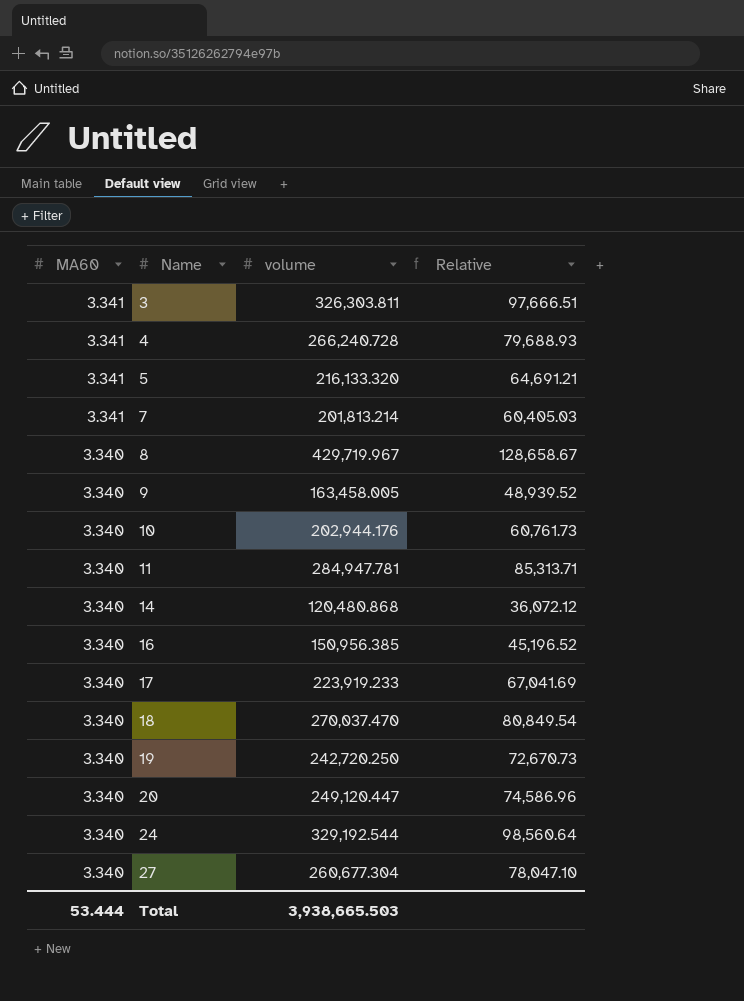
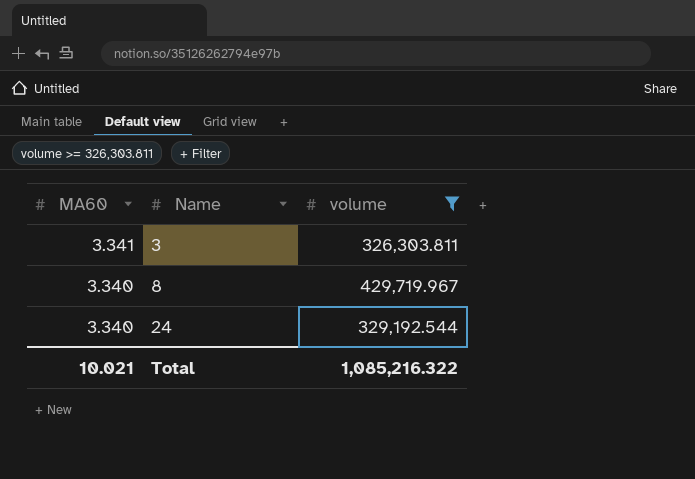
filter: none -> volume >= 326,303.811
column Relative | formula: [volume] / [MA60] -> none
Total | MA60: 53.444 -> 10.021
Total | volume: 3,938,665.503 -> 1,085,216.322

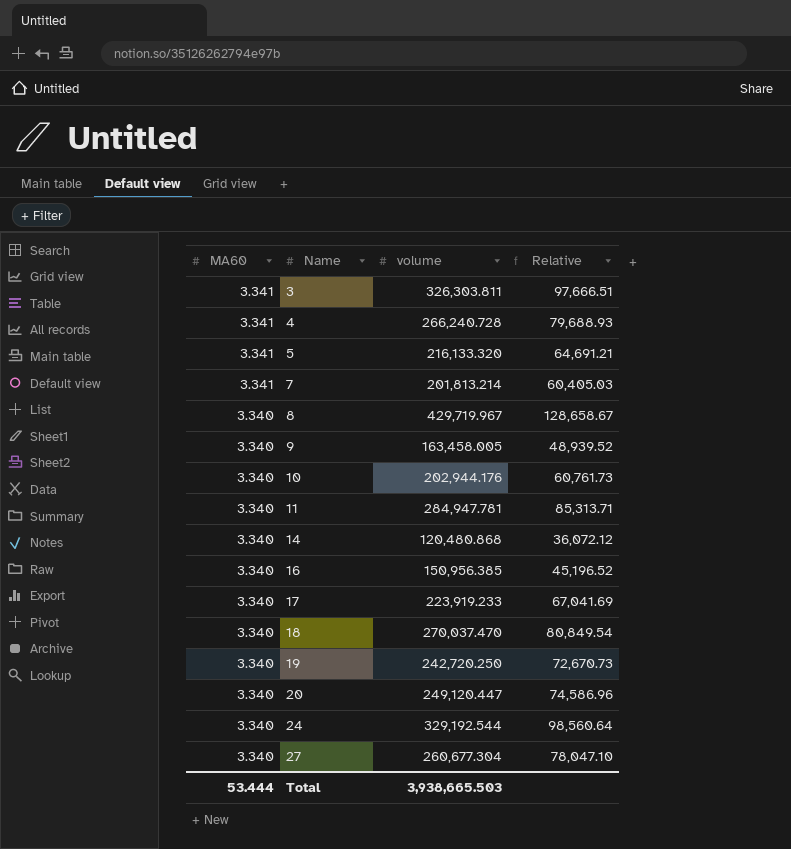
filter: volume >= 326,303.811 -> none
column Relative | formula: none -> [volume] / [MA60]
Total | MA60: 10.021 -> 53.444
Total | volume: 1,085,216.322 -> 3,938,665.503

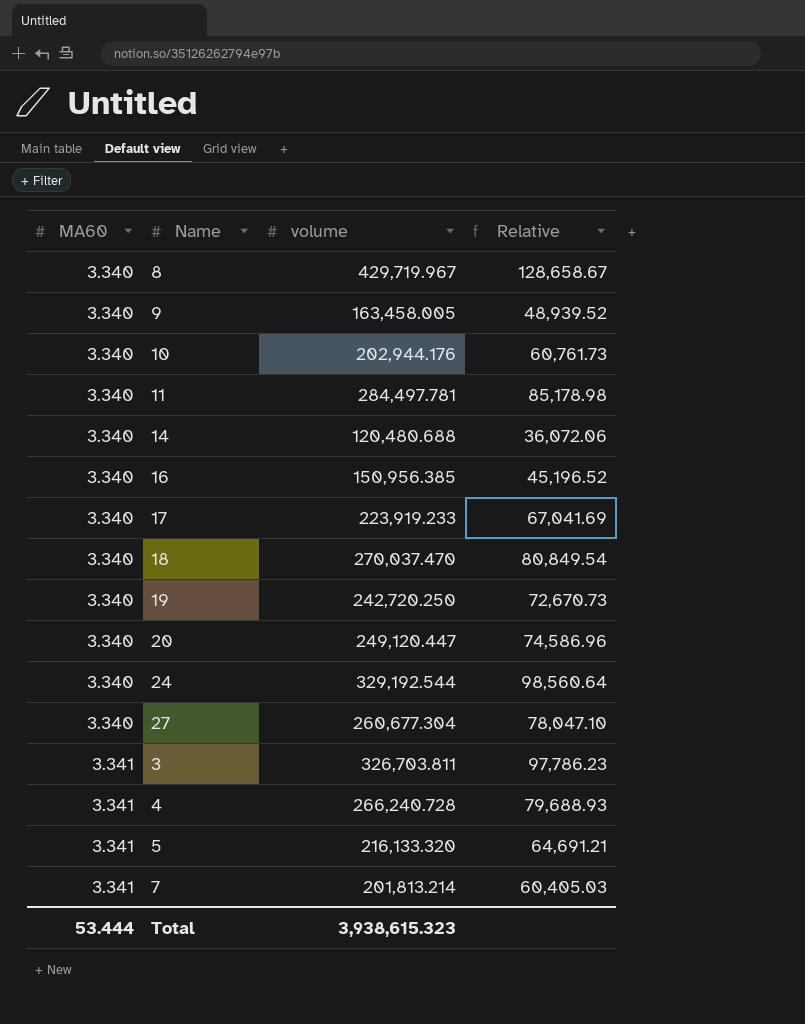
row order: MA60 descending -> MA60 ascending
11 | volume: 284,947.781 -> 284,497.781
11 | Relative: 85,313.71 -> 85,178.98
14 | volume: 120,480.868 -> 120,480.688
14 | Relative: 36,072.12 -> 36,072.06
3 | volume: 326,303.811 -> 326,703.811
3 | Relative: 97,666.51 -> 97,786.23
Total | volume: 3,938,665.503 -> 3,938,615.323

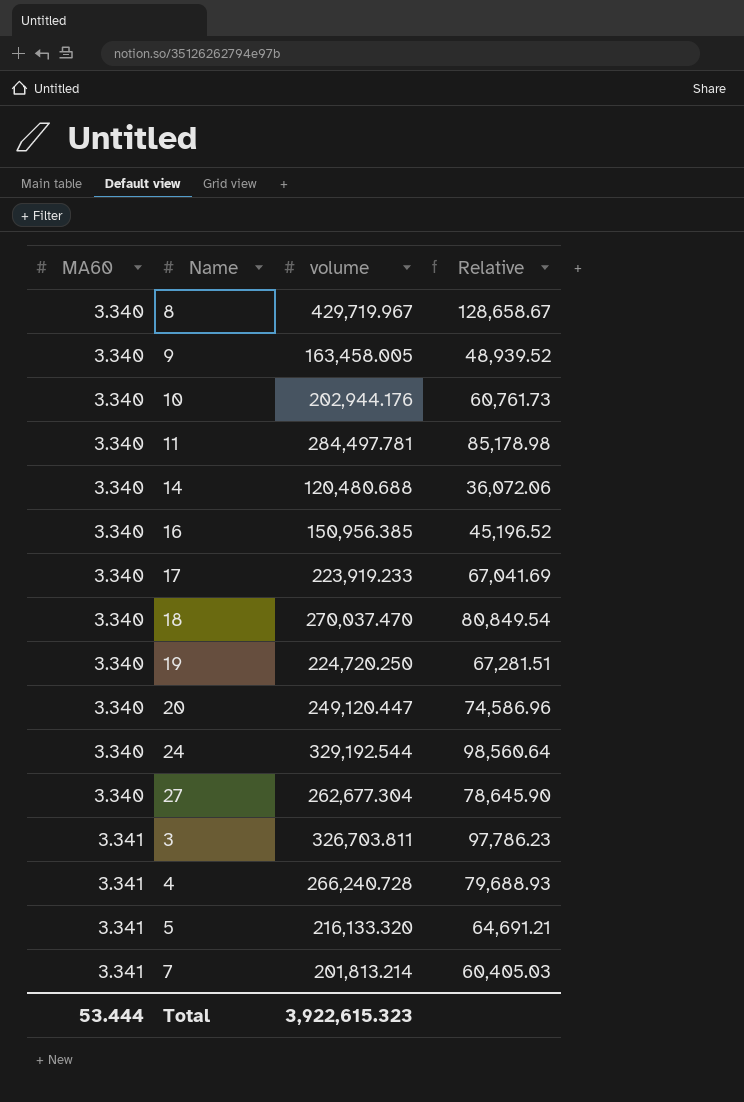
19 | volume: 242,720.250 -> 224,720.250
19 | Relative: 72,670.73 -> 67,281.51
27 | volume: 260,677.304 -> 262,677.304
27 | Relative: 78,047.10 -> 78,645.90
Total | volume: 3,938,615.323 -> 3,922,615.323

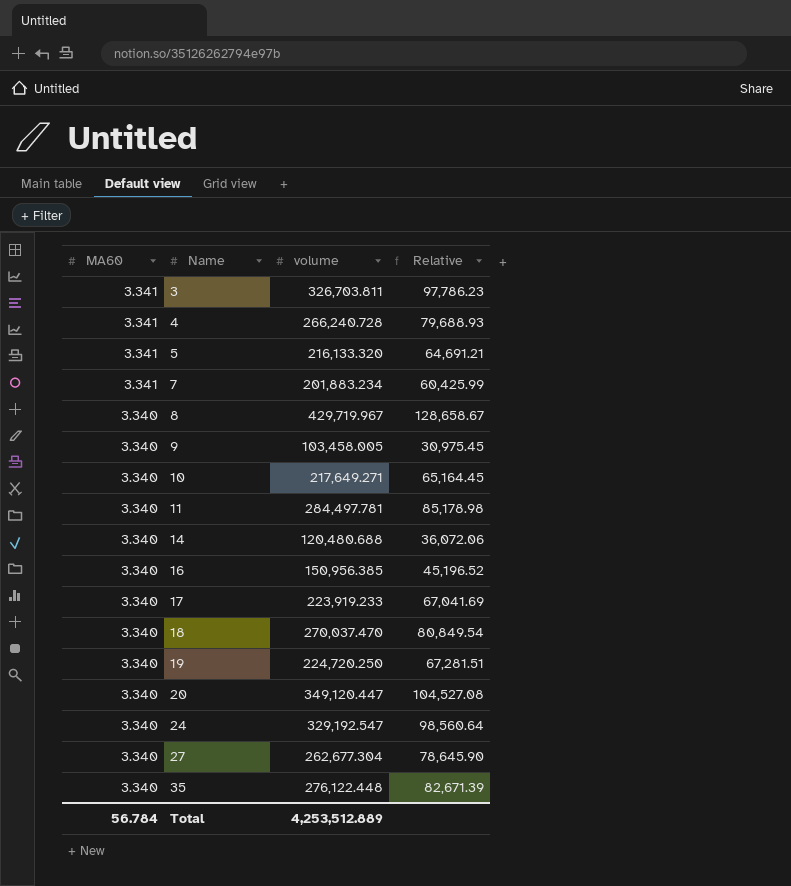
row order: MA60 ascending -> MA60 descending
7 | volume: 201,813.214 -> 201,883.234
7 | Relative: 60,405.03 -> 60,425.99
9 | volume: 163,458.005 -> 103,458.005
9 | Relative: 48,939.52 -> 30,975.45
10 | volume: 202,944.176 -> 217,649.271
10 | Relative: 60,761.73 -> 65,164.45
20 | volume: 249,120.447 -> 349,120.447
20 | Relative: 74,586.96 -> 104,527.08
24 | volume: 329,192.544 -> 329,192.547
row 35: none -> 3.340 | 276,122.448 | 82,671.39
Total | MA60: 53.444 -> 56.784
Total | volume: 3,922,615.323 -> 4,253,512.889

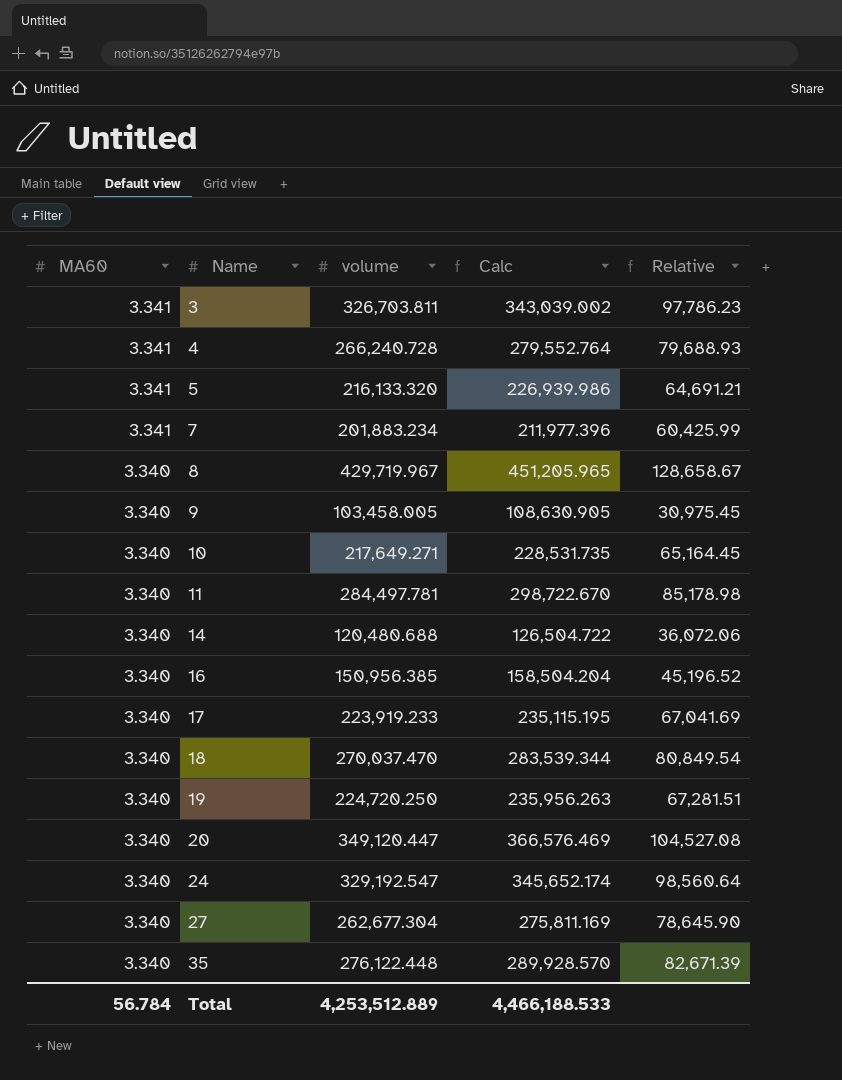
column Calc | formula: none -> [volume] * 1.05

